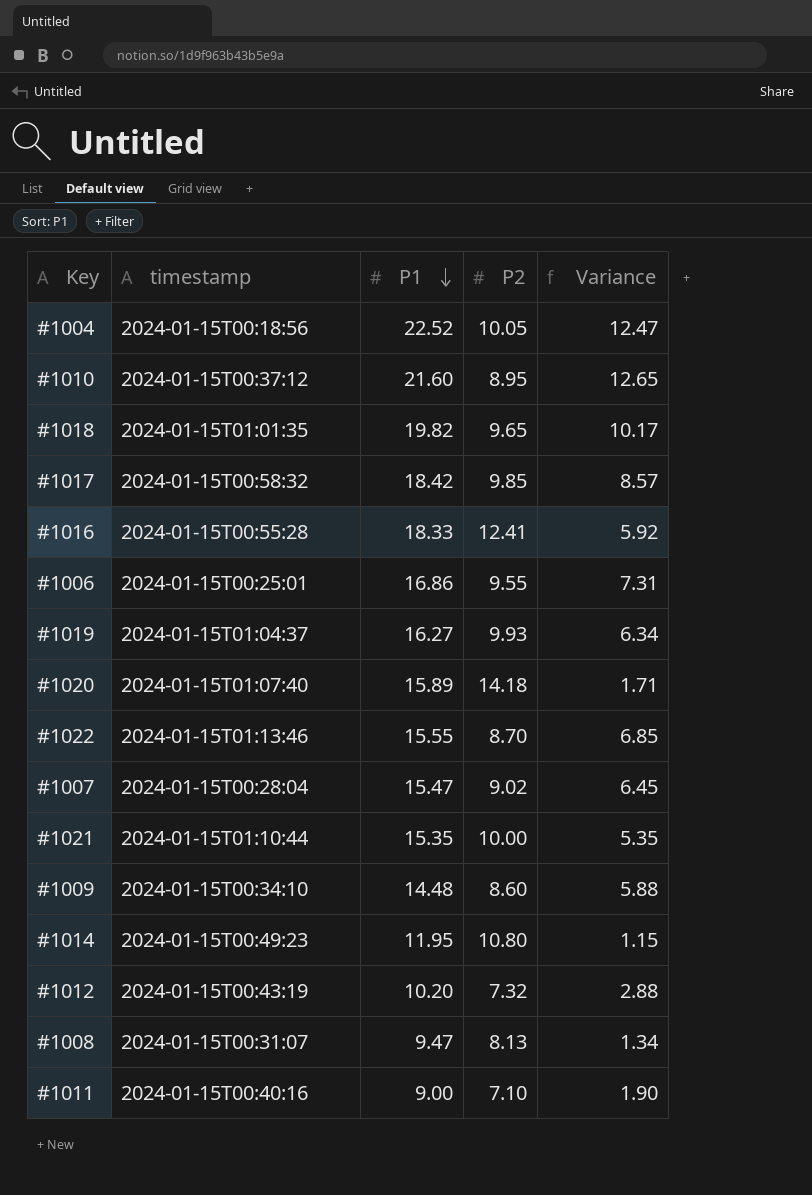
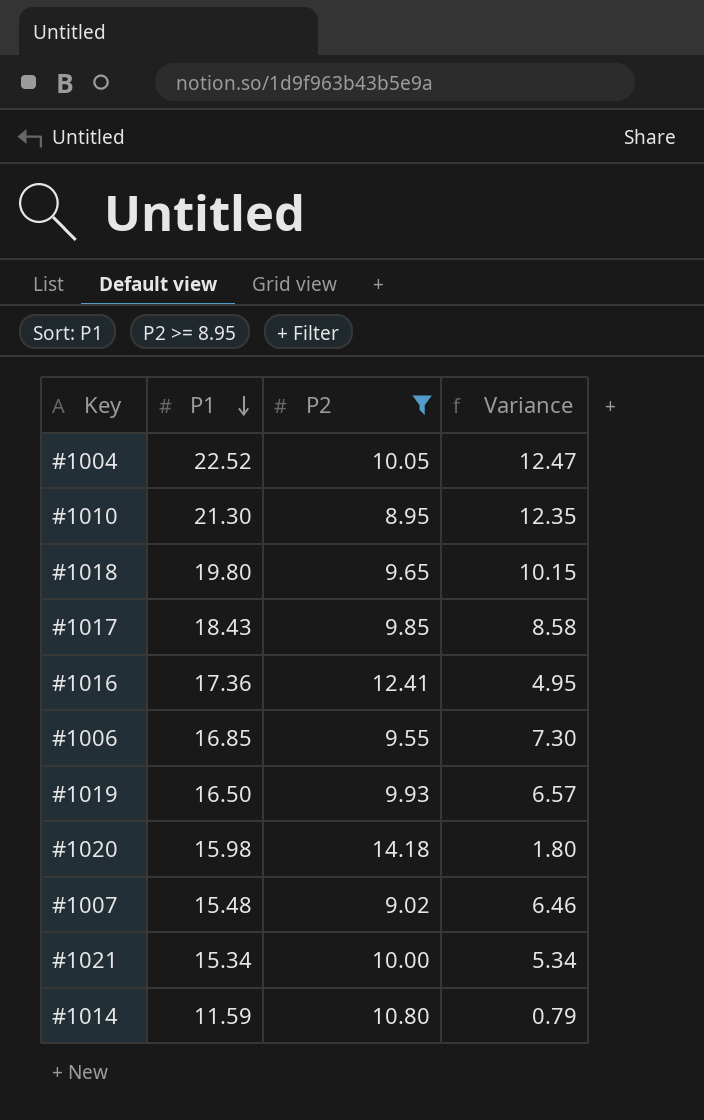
filter: none -> P2 >= 8.95
column timestamp | position: 2 -> none
#1010 | P1: 21.60 -> 21.30
#1010 | Variance: 12.65 -> 12.35
#1018 | P1: 19.82 -> 19.80
#1018 | Variance: 10.17 -> 10.15
#1017 | P1: 18.42 -> 18.43
#1017 | Variance: 8.57 -> 8.58
#1016 | P1: 18.33 -> 17.36
#1016 | Variance: 5.92 -> 4.95
#1006 | P1: 16.86 -> 16.85
#1006 | Variance: 7.31 -> 7.30
#1019 | P1: 16.27 -> 16.50
#1019 | Variance: 6.34 -> 6.57
#1020 | P1: 15.89 -> 15.98
#1020 | Variance: 1.71 -> 1.80
#1007 | P1: 15.47 -> 15.48
#1007 | Variance: 6.45 -> 6.46
#1021 | P1: 15.35 -> 15.34
#1021 | Variance: 5.35 -> 5.34
#1014 | P1: 11.95 -> 11.59
#1014 | Variance: 1.15 -> 0.79

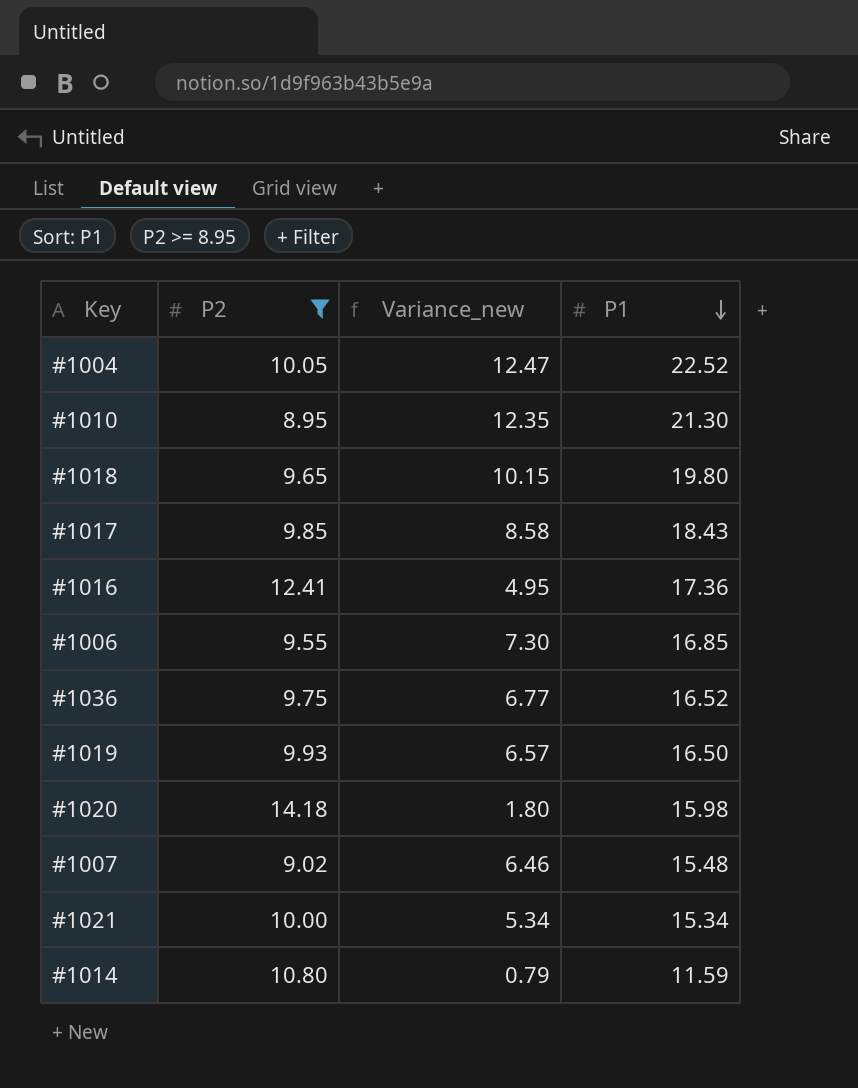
column name: Variance -> Variance_new
column P1 | position: 2 -> 4
row #1036: none -> 9.75 | 6.77 | 16.52

